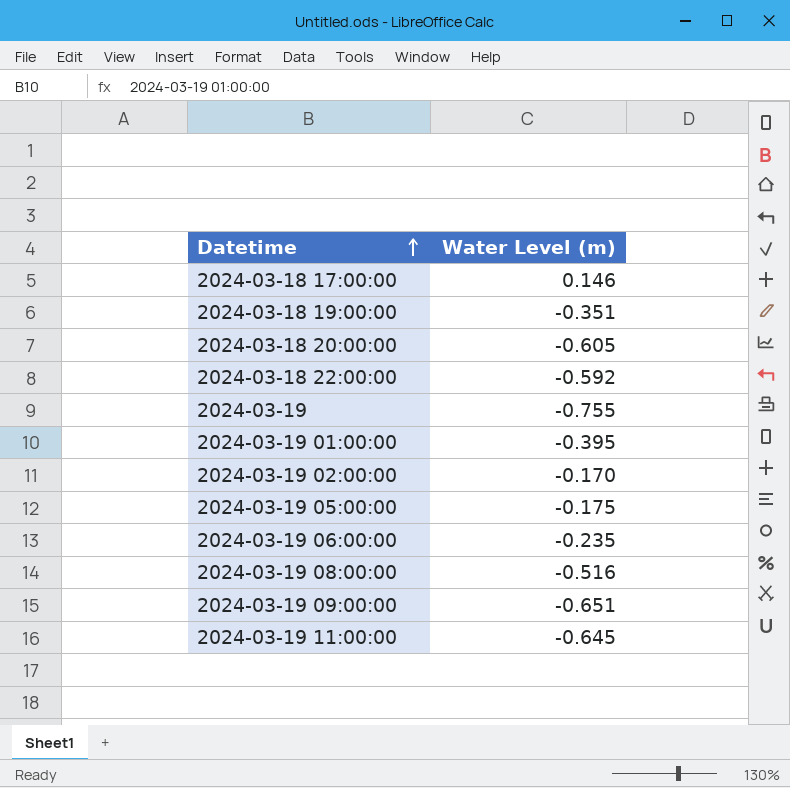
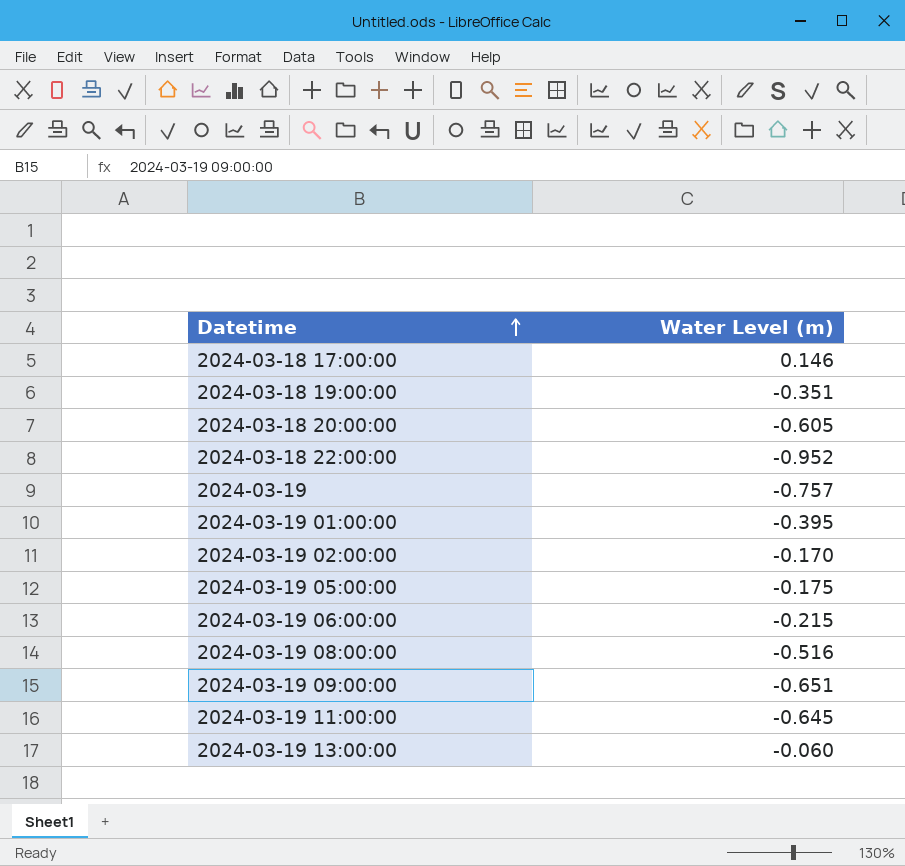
2024-03-18 22:00:00 | Water Level (m): -0.592 -> -0.952
2024-03-19 | Water Level (m): -0.755 -> -0.757
2024-03-19 06:00:00 | Water Level (m): -0.235 -> -0.215
row 2024-03-19 13:00:00: none -> -0.060

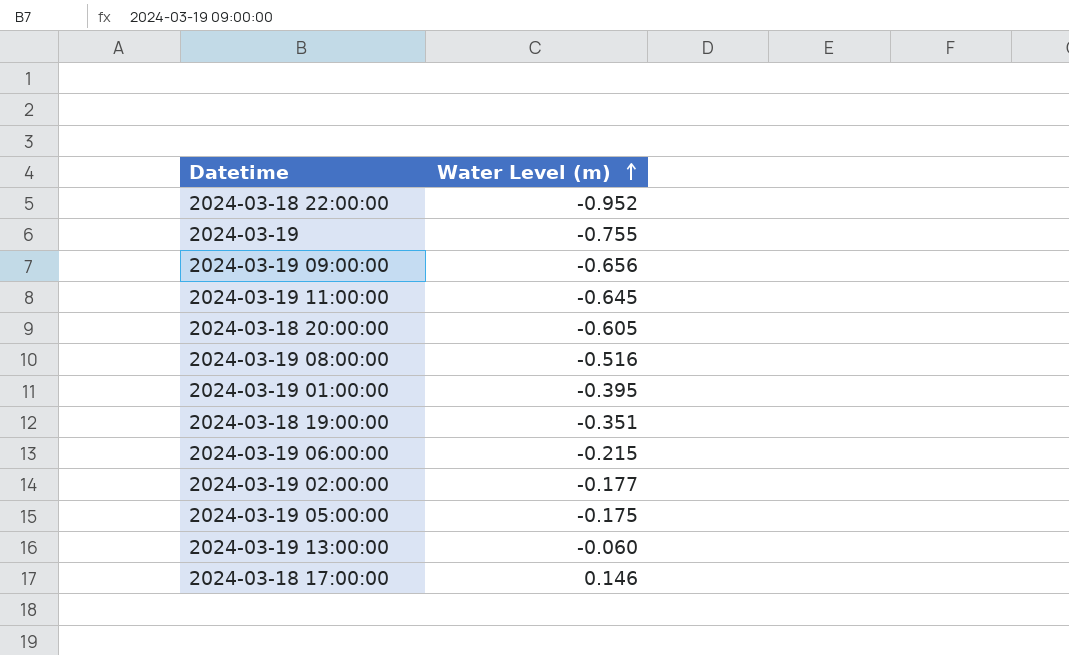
row order: Datetime ascending -> Water Level (m) ascending
2024-03-19 | Water Level (m): -0.757 -> -0.755
2024-03-19 09:00:00 | Water Level (m): -0.651 -> -0.656
2024-03-19 02:00:00 | Water Level (m): -0.170 -> -0.177

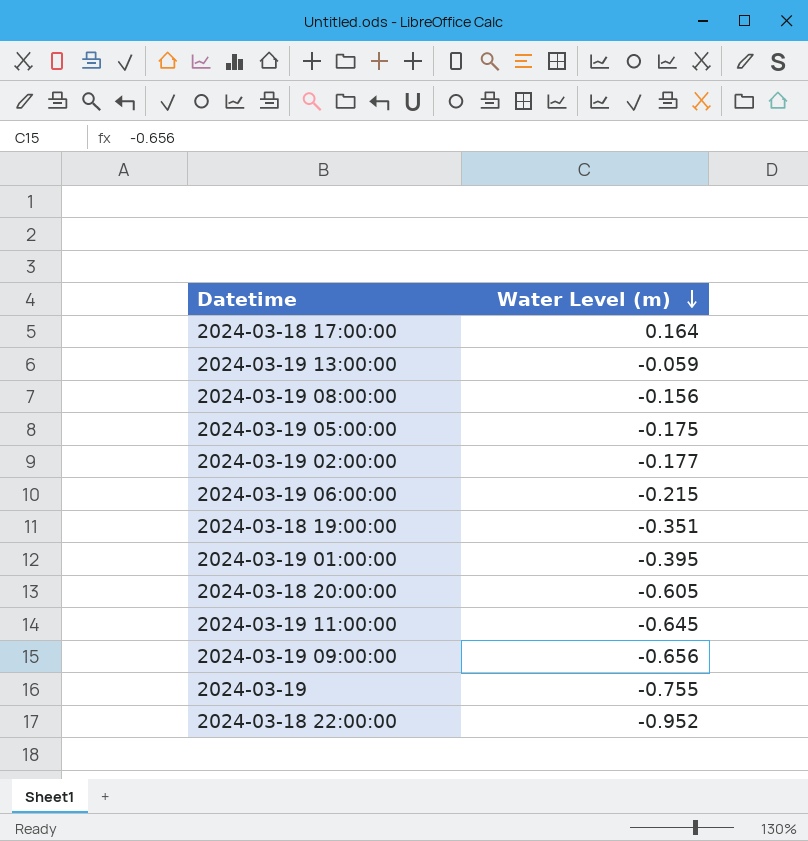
row order: Water Level (m) ascending -> Water Level (m) descending
2024-03-18 17:00:00 | Water Level (m): 0.146 -> 0.164
2024-03-19 13:00:00 | Water Level (m): -0.060 -> -0.059
2024-03-19 08:00:00 | Water Level (m): -0.516 -> -0.156

